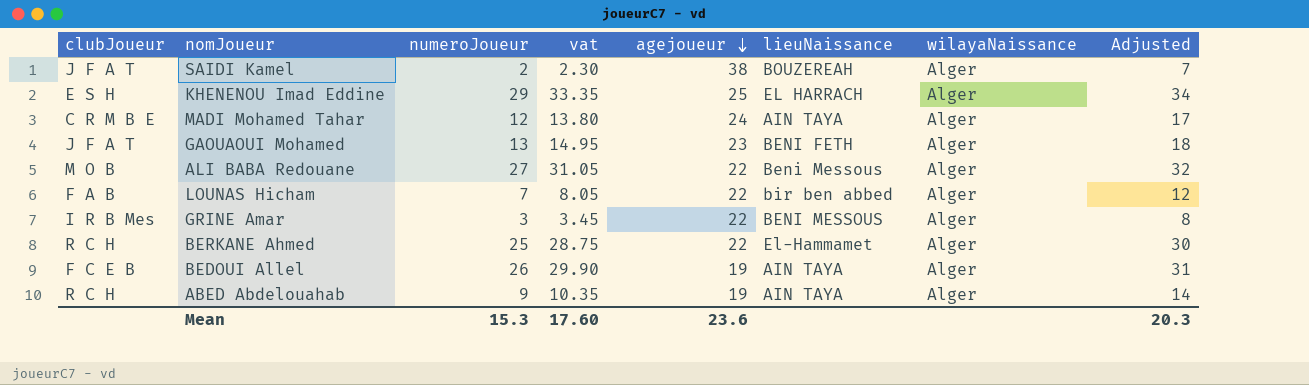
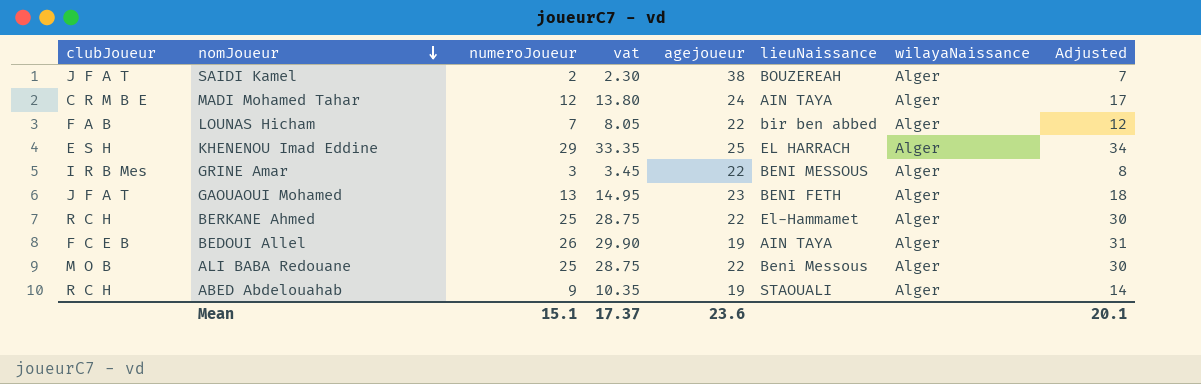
row order: agejoueur descending -> nomJoueur descending
ALI BABA Redouane | numeroJoueur: 27 -> 25
ALI BABA Redouane | vat: 31.05 -> 28.75
ALI BABA Redouane | Adjusted: 32 -> 30
ABED Abdelouahab | lieuNaissance: AIN TAYA -> STAOUALI
Mean | numeroJoueur: 15.3 -> 15.1
Mean | vat: 17.60 -> 17.37
Mean | Adjusted: 20.3 -> 20.1

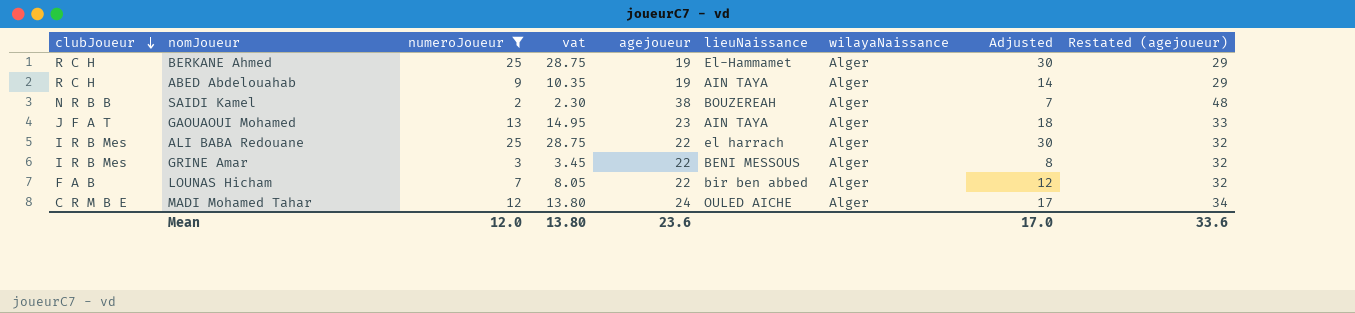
filter: none -> numeroJoueur <= 25
row order: nomJoueur descending -> clubJoueur descending
column Restated (agejoueur) | formula: none -> [agejoueur] + 10
BERKANE Ahmed | agejoueur: 22 -> 19
ABED Abdelouahab | lieuNaissance: STAOUALI -> AIN TAYA
SAIDI Kamel | clubJoueur: J F A T -> N R B B
GAOUAOUI Mohamed | lieuNaissance: BENI FETH -> AIN TAYA
ALI BABA Redouane | clubJoueur: M O B -> I R B Mes
ALI BABA Redouane | lieuNaissance: Beni Messous -> el harrach
MADI Mohamed Tahar | lieuNaissance: AIN TAYA -> OULED AICHE
Mean | numeroJoueur: 15.1 -> 12.0
Mean | vat: 17.37 -> 13.80
Mean | Adjusted: 20.1 -> 17.0

